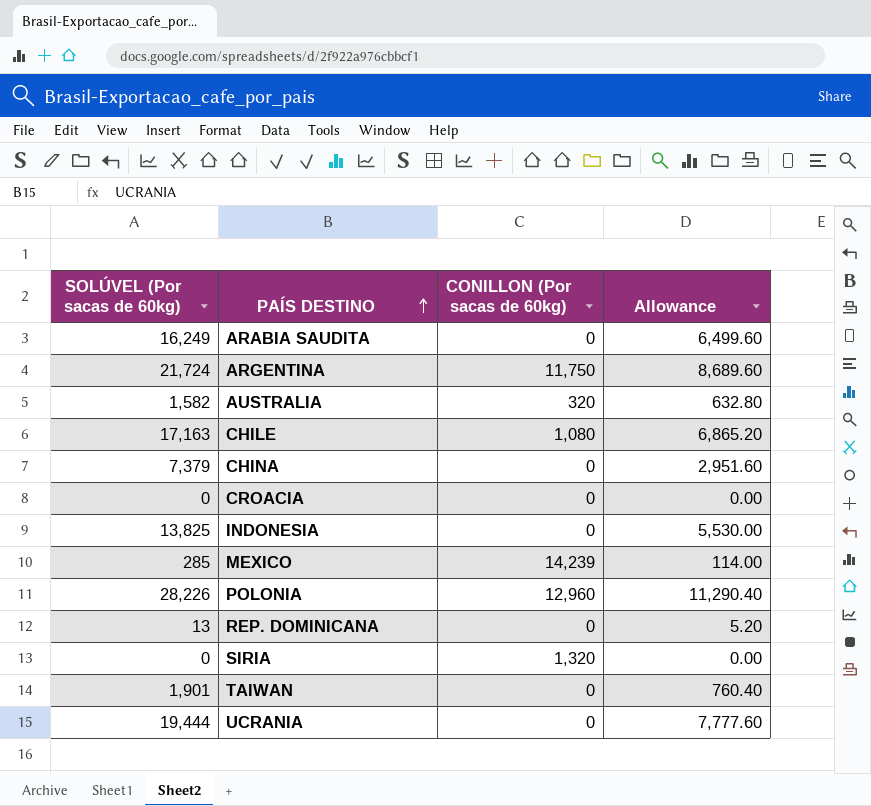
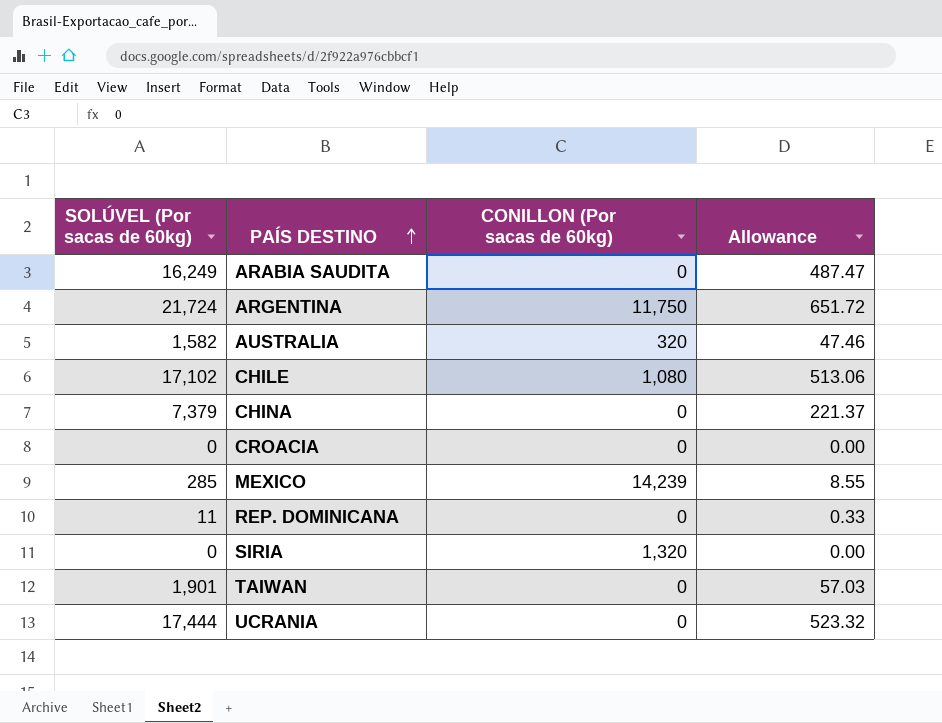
column Allowance | formula: [SOLÚVEL (Por sacas de 60kg)] * 0.4 -> [SOLÚVEL (Por sacas de 60kg)] * 0.03
row INDONESIA: 13,825 | 0 | 5,530.00 -> none
row POLONIA: 28,226 | 12,960 | 11,290.40 -> none
CHILE | SOLÚVEL (Por sacas de 60kg): 17,163 -> 17,102
REP. DOMINICANA | SOLÚVEL (Por sacas de 60kg): 13 -> 11
UCRANIA | SOLÚVEL (Por sacas de 60kg): 19,444 -> 17,444

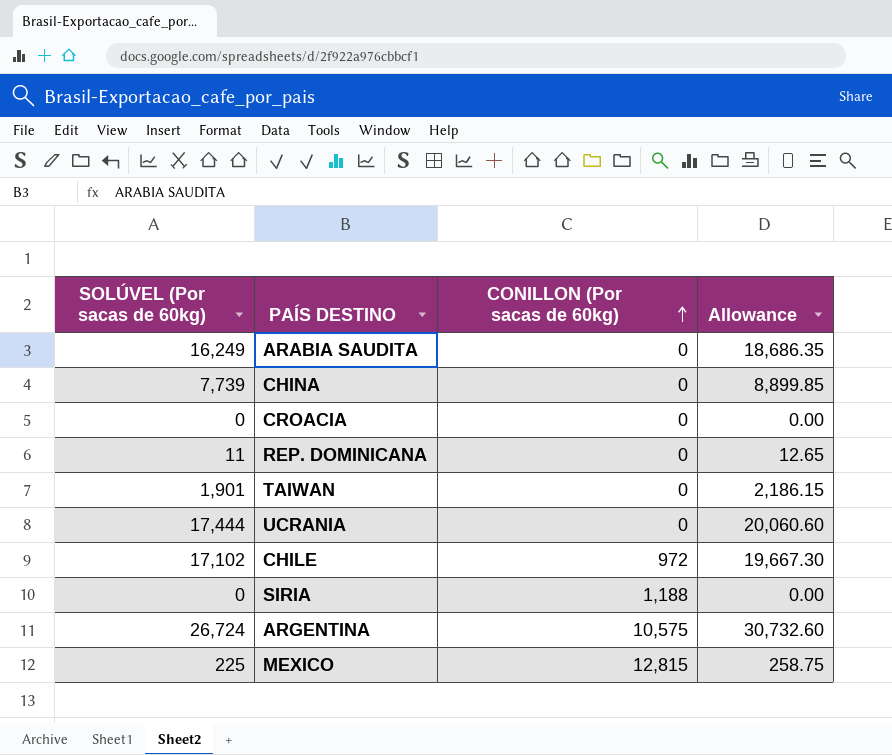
row order: PAÍS DESTINO ascending -> CONILLON (Por sacas de 60kg) ascending
column Allowance | formula: [SOLÚVEL (Por sacas de 60kg)] * 0.03 -> [SOLÚVEL (Por sacas de 60kg)] * 1.15
row AUSTRALIA: 1,582 | 320 | 47.46 -> none
CHINA | SOLÚVEL (Por sacas de 60kg): 7,379 -> 7,739
CHILE | CONILLON (Por sacas de 60kg): 1,080 -> 972
SIRIA | CONILLON (Por sacas de 60kg): 1,320 -> 1,188
ARGENTINA | SOLÚVEL (Por sacas de 60kg): 21,724 -> 26,724
ARGENTINA | CONILLON (Por sacas de 60kg): 11,750 -> 10,575
MEXICO | SOLÚVEL (Por sacas de 60kg): 285 -> 225
MEXICO | CONILLON (Por sacas de 60kg): 14,239 -> 12,815

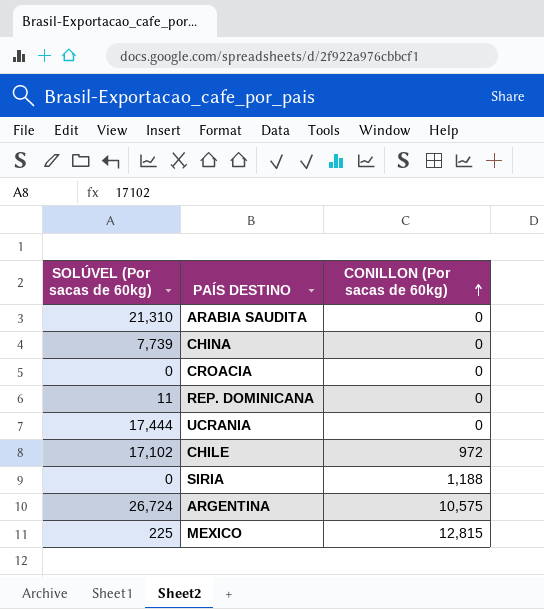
column Allowance | formula: [SOLÚVEL (Por sacas de 60kg)] * 1.15 -> none
row TAIWAN: 1,901 | 0 | 2,186.15 -> none
ARABIA SAUDITA | SOLÚVEL (Por sacas de 60kg): 16,249 -> 21,310

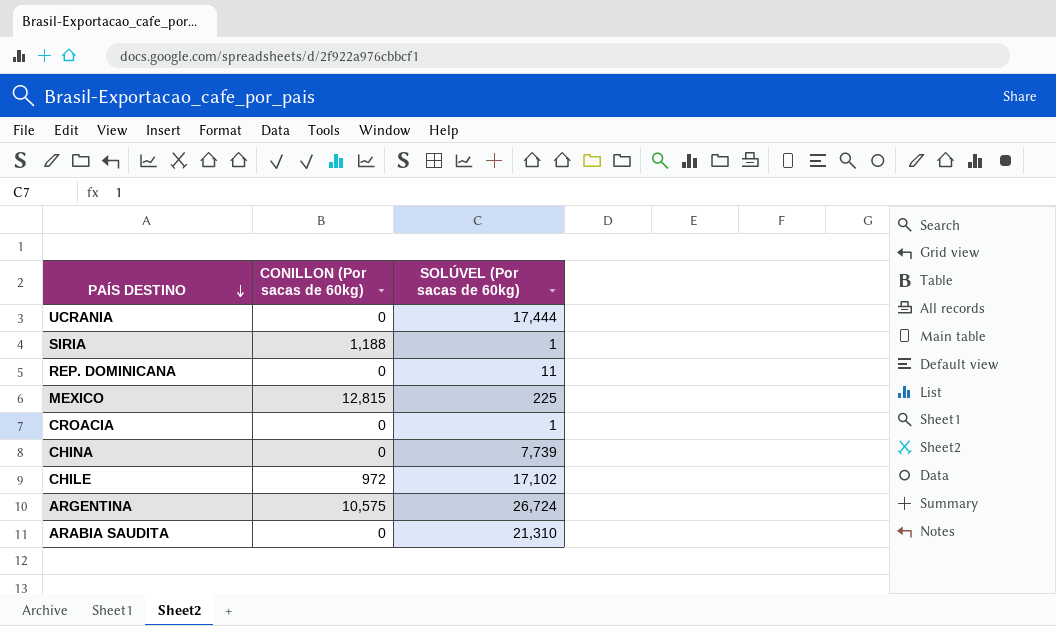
row order: CONILLON (Por sacas de 60kg) ascending -> PAÍS DESTINO descending
column SOLÚVEL (Por sacas de 60kg) | position: 1 -> 3
SIRIA | SOLÚVEL (Por sacas de 60kg): 0 -> 1
CROACIA | SOLÚVEL (Por sacas de 60kg): 0 -> 1

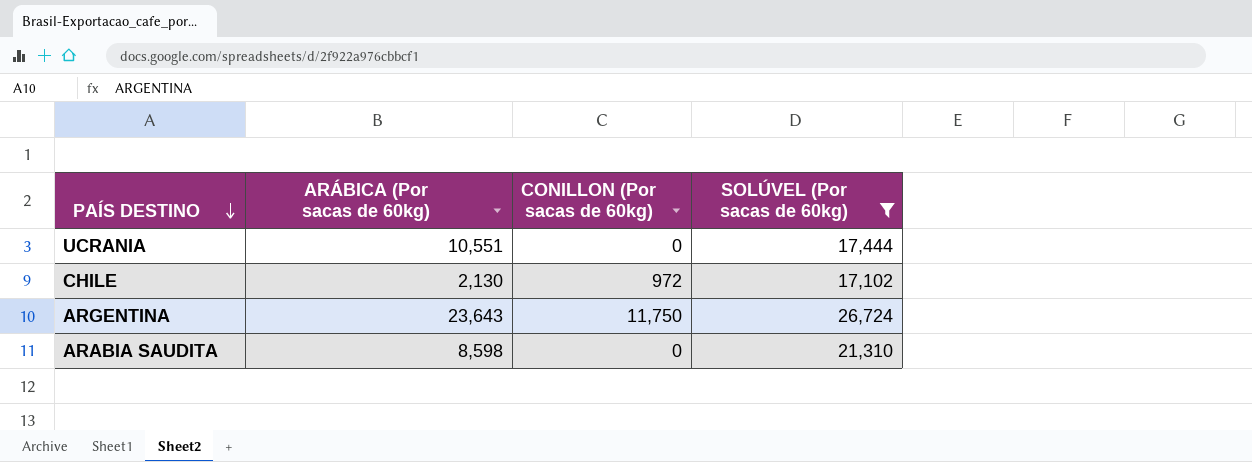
filter: none -> SOLÚVEL (Por sacas de 60kg) >= 17,102
column ARÁBICA (Por sacas de 60kg) | position: none -> 2
ARGENTINA | CONILLON (Por sacas de 60kg): 10,575 -> 11,750

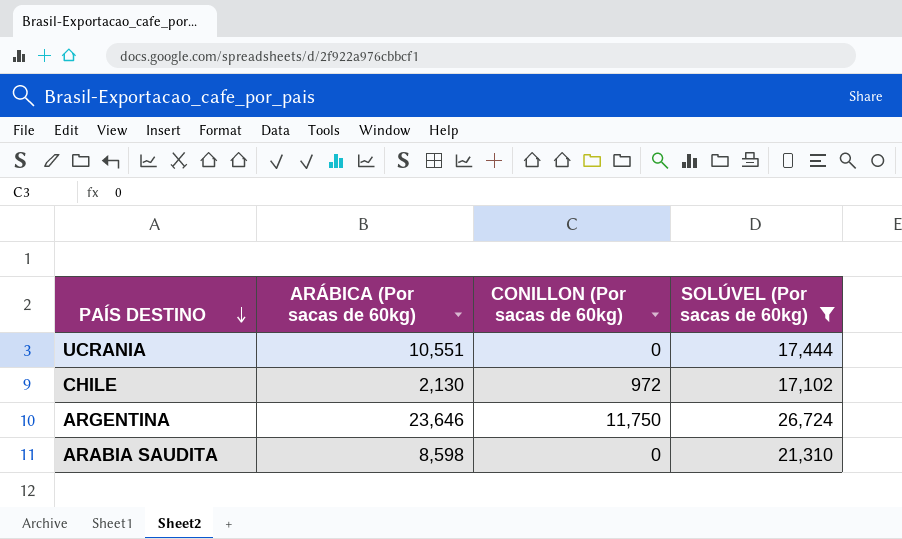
ARGENTINA | ARÁBICA (Por sacas de 60kg): 23,643 -> 23,646

